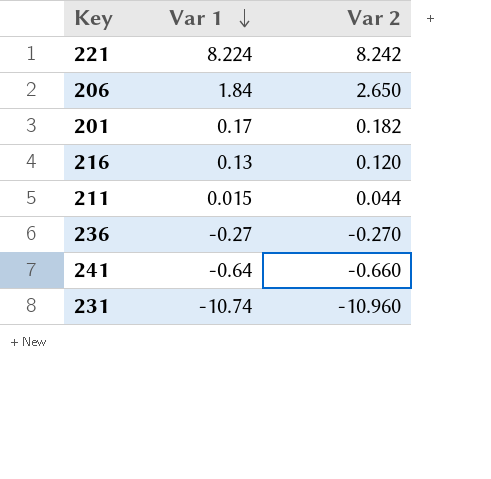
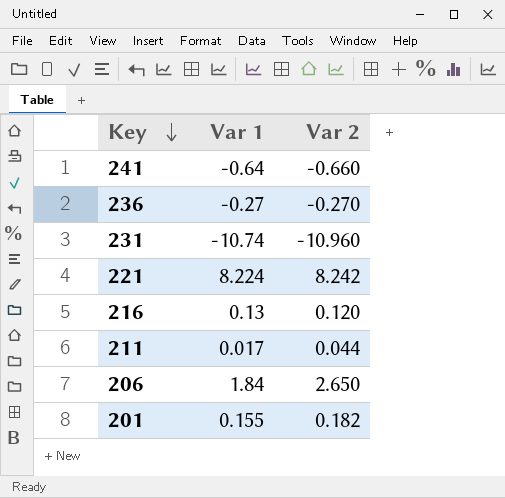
row order: Var 1 descending -> Key descending
211 | Var 1: 0.015 -> 0.017
201 | Var 1: 0.17 -> 0.155

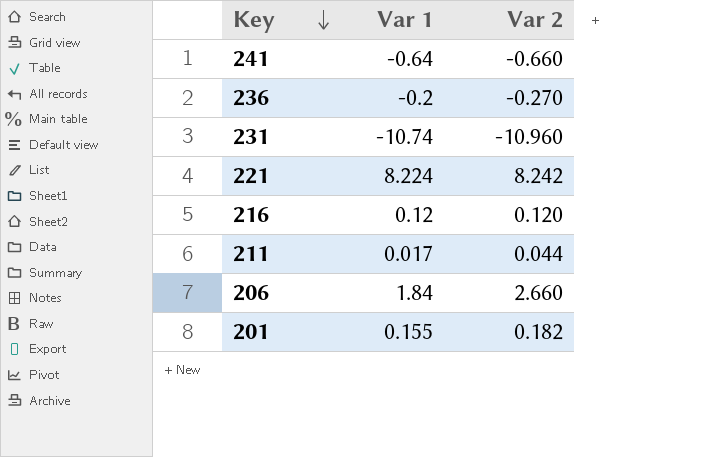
236 | Var 1: -0.27 -> -0.2
216 | Var 1: 0.13 -> 0.12
206 | Var 2: 2.650 -> 2.660

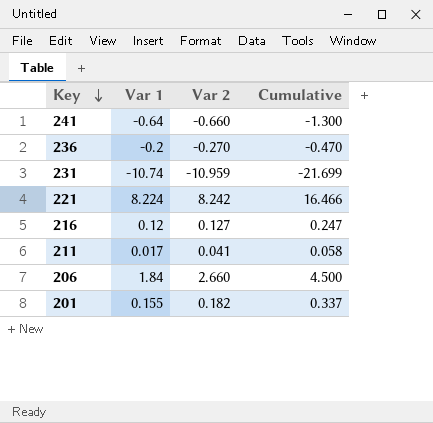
column Cumulative | formula: none -> [Var 1] + [Var 2]
231 | Var 2: -10.960 -> -10.959
216 | Var 2: 0.120 -> 0.127
211 | Var 2: 0.044 -> 0.041

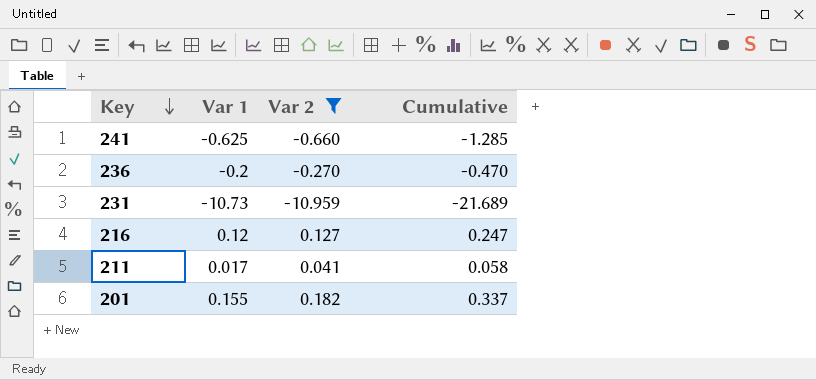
filter: none -> Var 2 <= 0.182
241 | Var 1: -0.64 -> -0.625
241 | Cumulative: -1.300 -> -1.285
231 | Var 1: -10.74 -> -10.73
231 | Cumulative: -21.699 -> -21.689

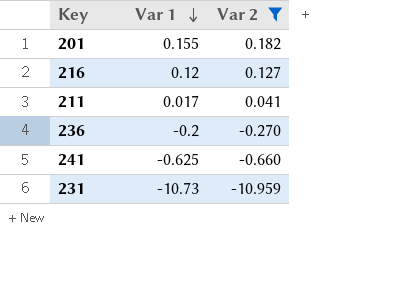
row order: Key descending -> Var 1 descending
column Cumulative | formula: [Var 1] + [Var 2] -> none

